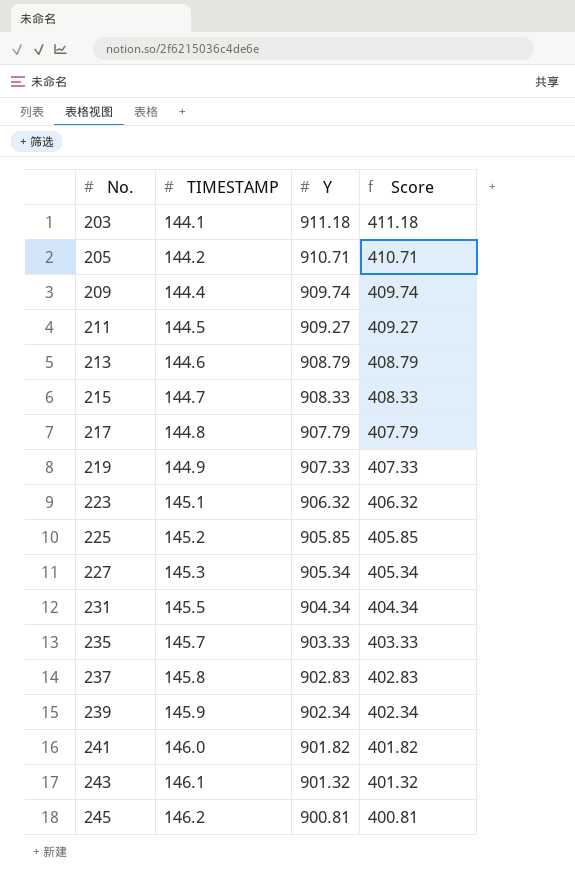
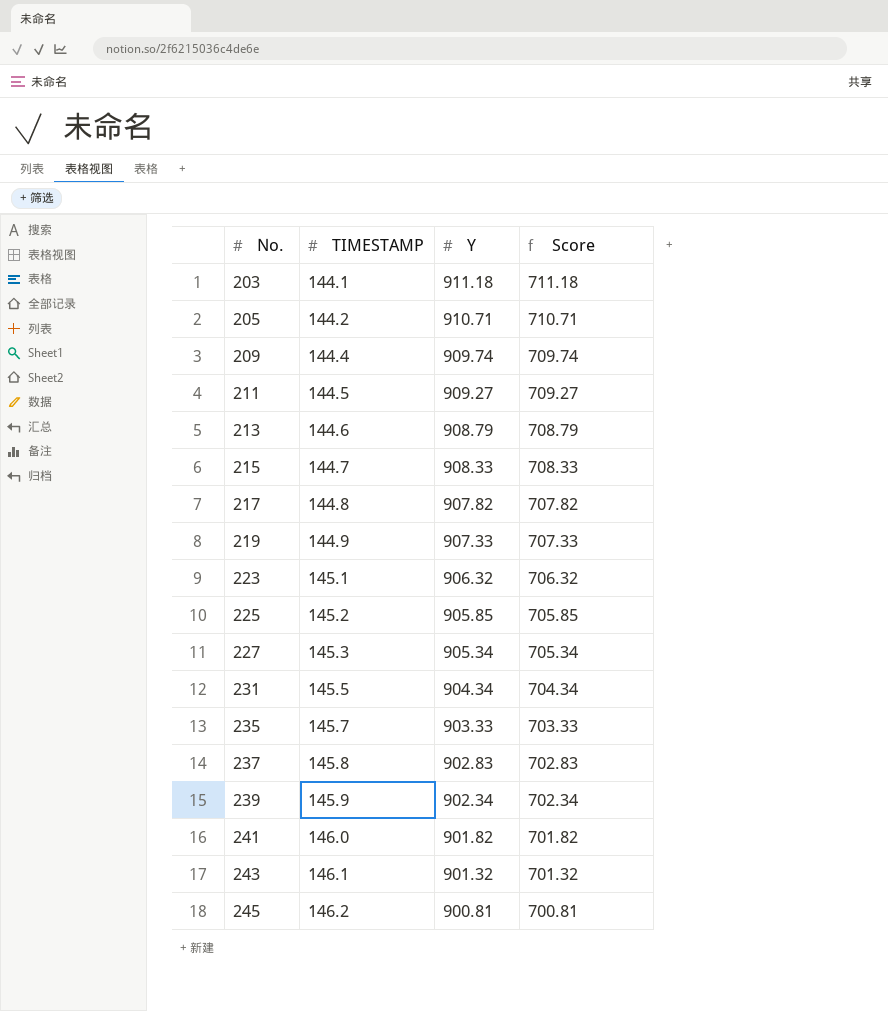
column Score | formula: [Y] - 500 -> [Y] - 200
217 | Y: 907.79 -> 907.82

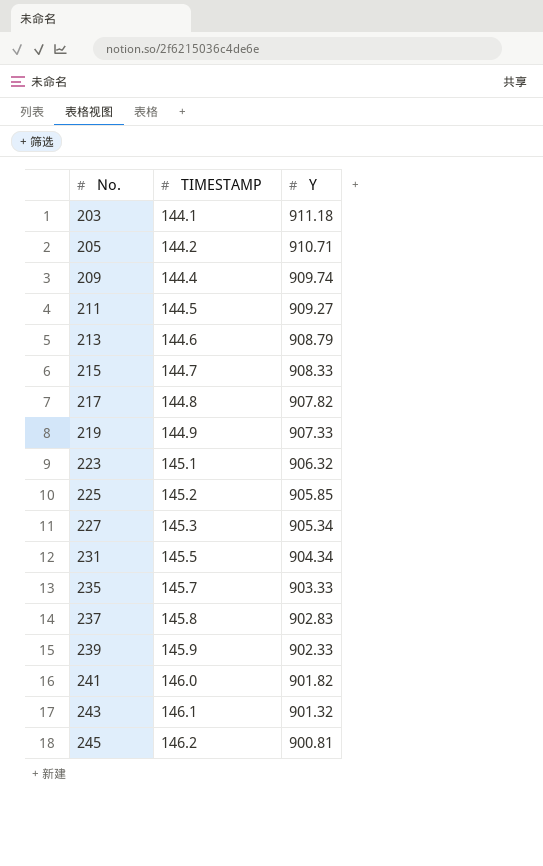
column Score | formula: [Y] - 200 -> none
239 | Y: 902.34 -> 902.33

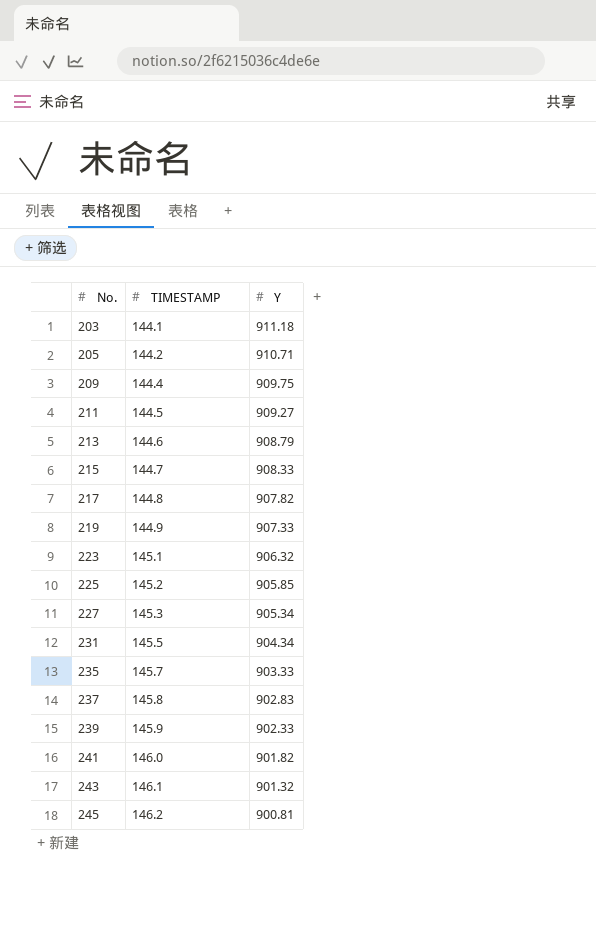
209 | Y: 909.74 -> 909.75

